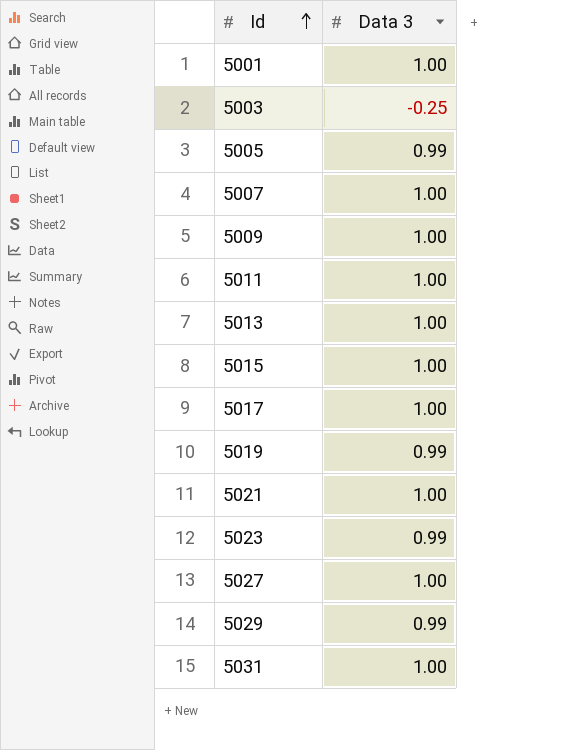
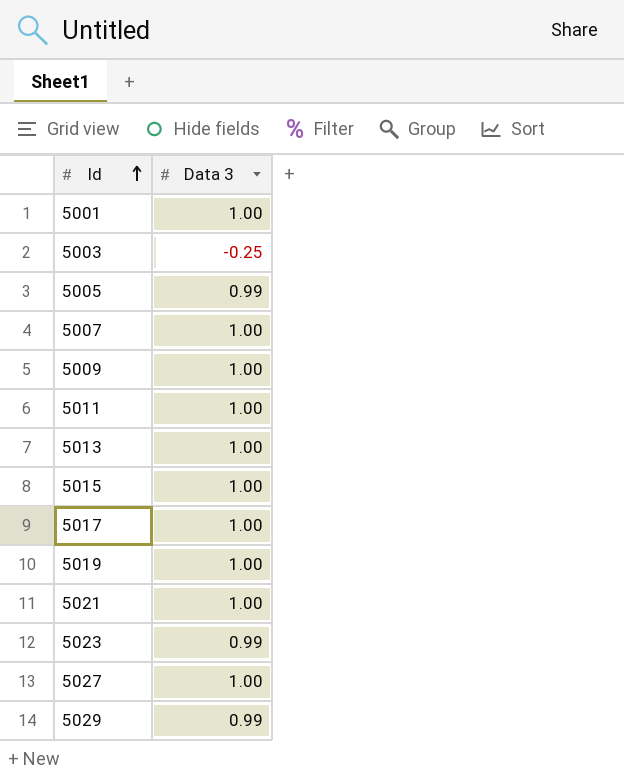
row 5031: 1.00 -> none
5019 | Data 3: 0.99 -> 1.00

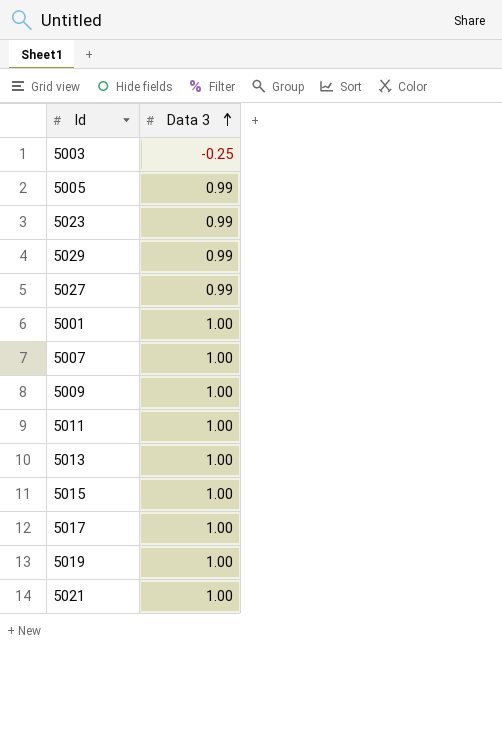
row order: Id ascending -> Data 3 ascending
5027 | Data 3: 1.00 -> 0.99

